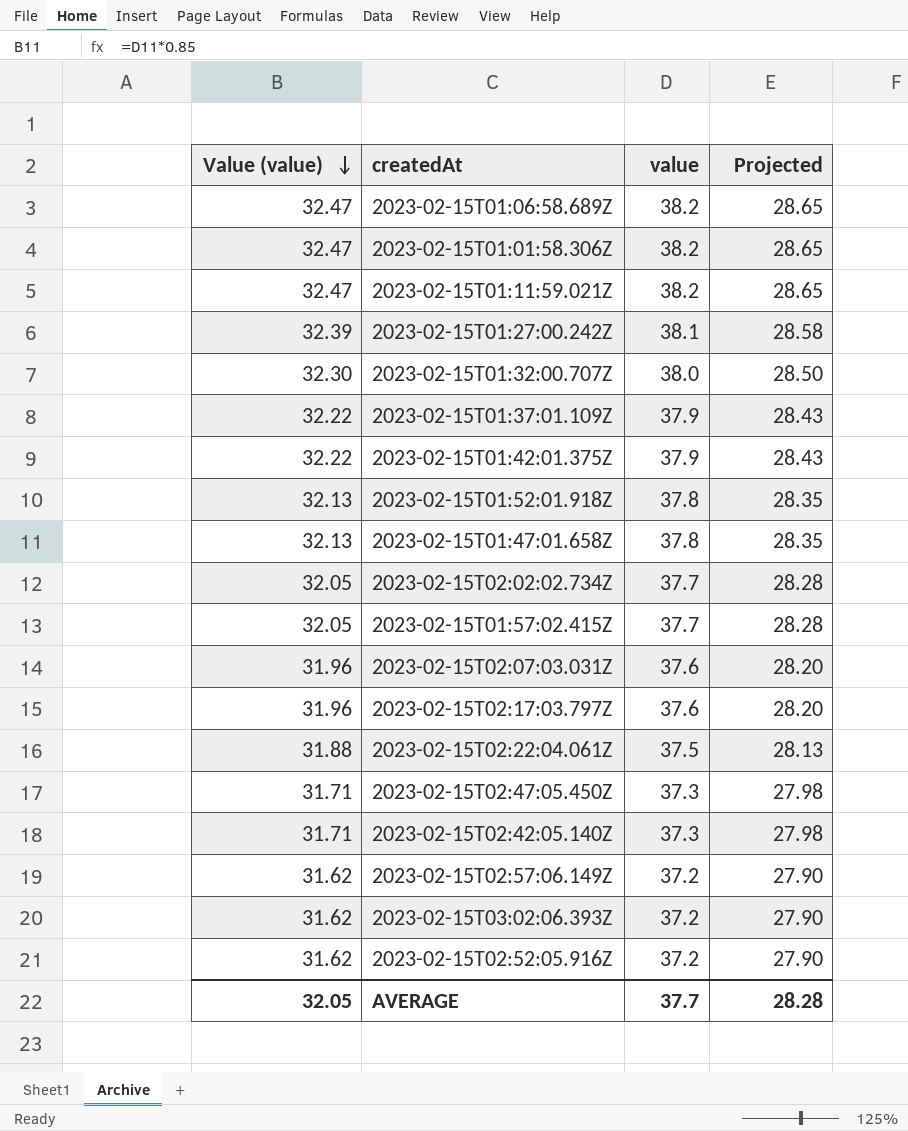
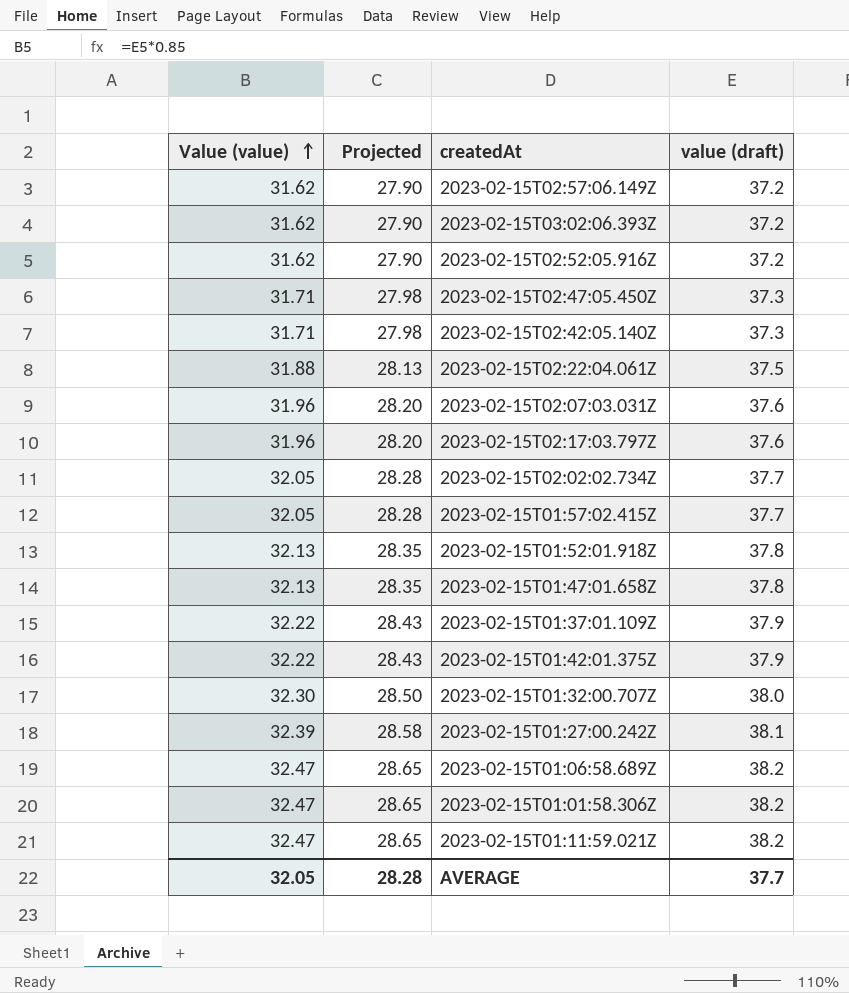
row order: Value (value) descending -> Value (value) ascending
column Projected | position: 4 -> 2
column name: value -> value (draft)

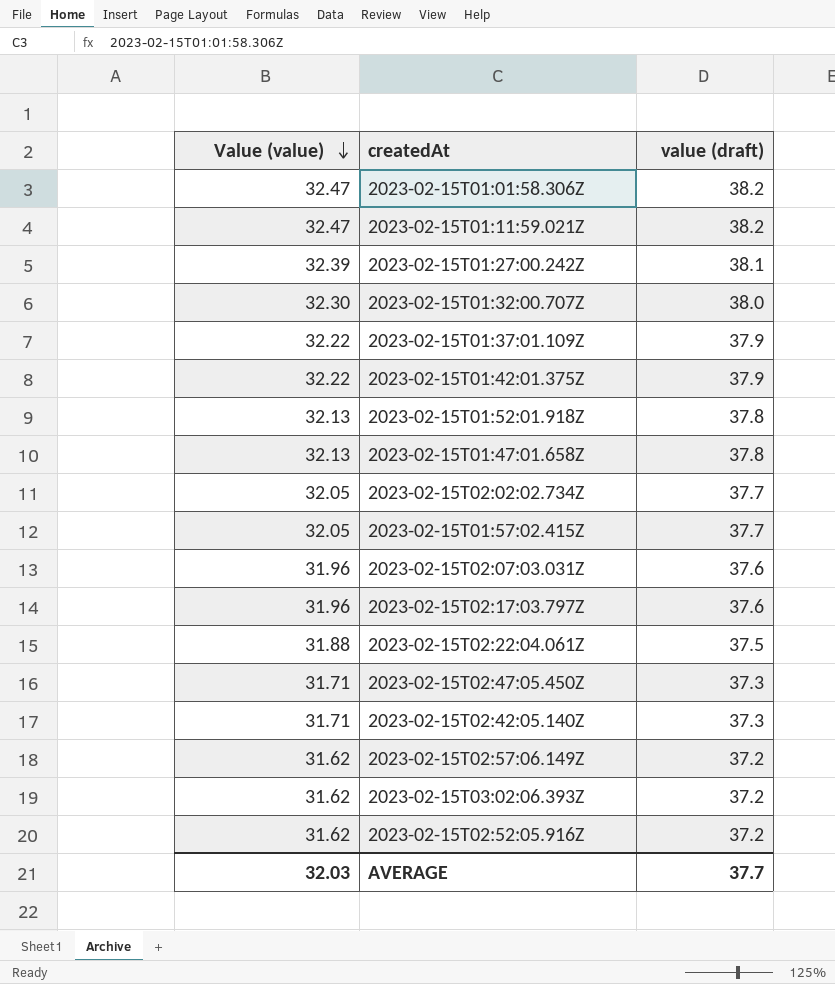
row order: Value (value) ascending -> Value (value) descending
column Projected | formula: [value (draft)] * 0.75 -> none
row 2023-02-15T01:06:58.689Z: 32.47 | 28.65 | 38.2 -> none
AVERAGE | Value (value): 32.05 -> 32.03

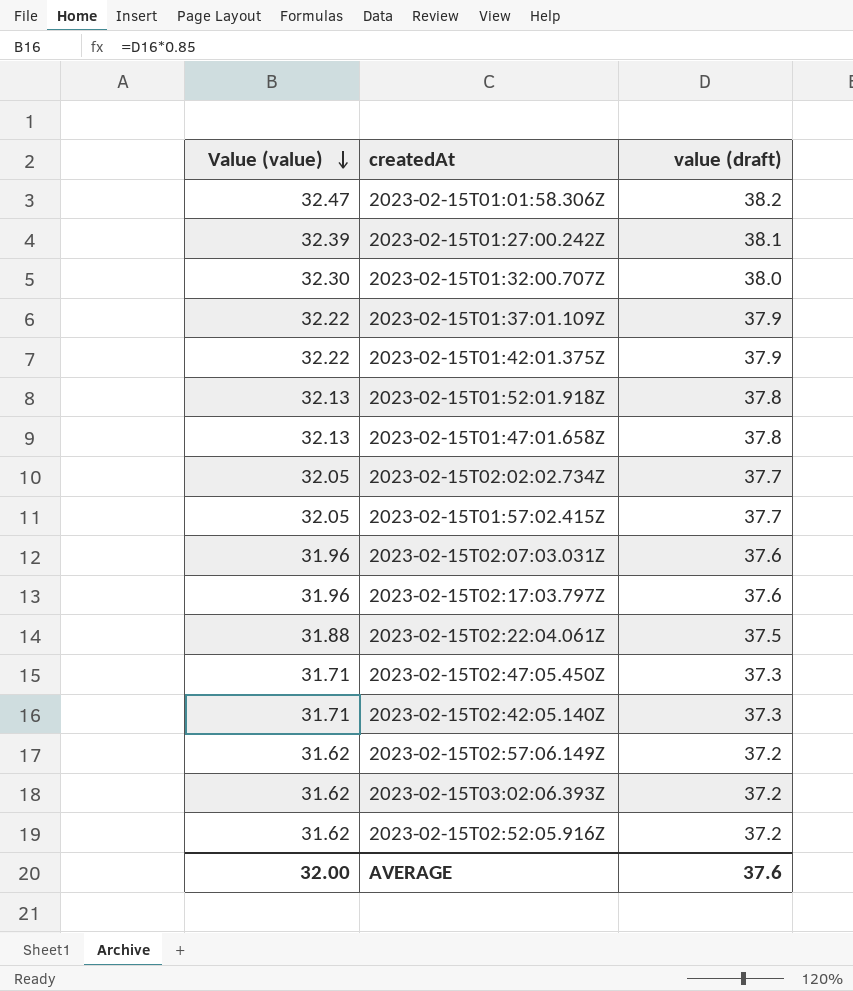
row 2023-02-15T01:11:59.021Z: 32.47 | 38.2 -> none
AVERAGE | Value (value): 32.03 -> 32.00
AVERAGE | value (draft): 37.7 -> 37.6

